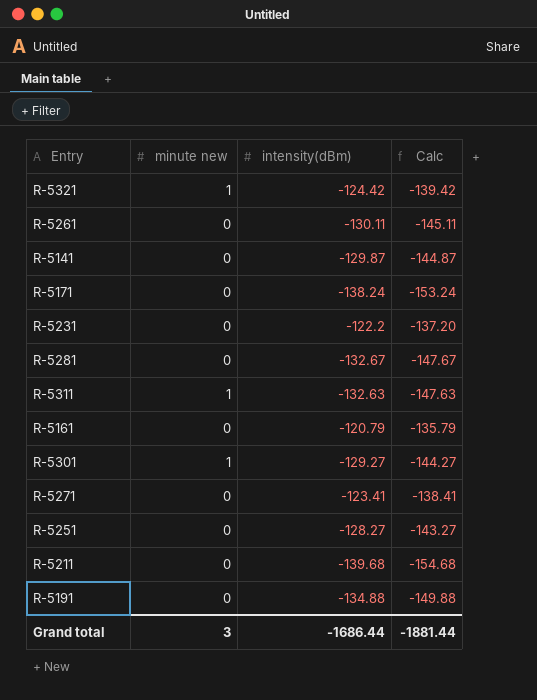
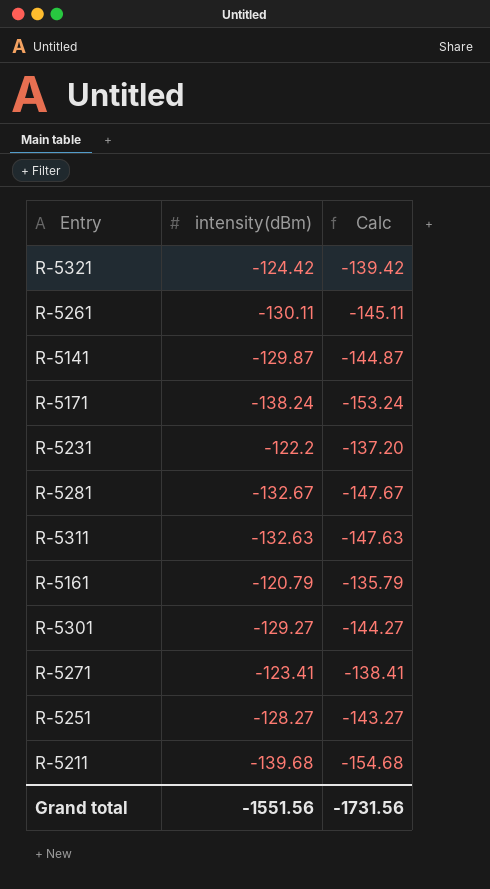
column minute new | position: 2 -> none
row R-5191: 0 | -134.88 | -149.88 -> none
Grand total | intensity(dBm): -1686.44 -> -1551.56
Grand total | Calc: -1881.44 -> -1731.56

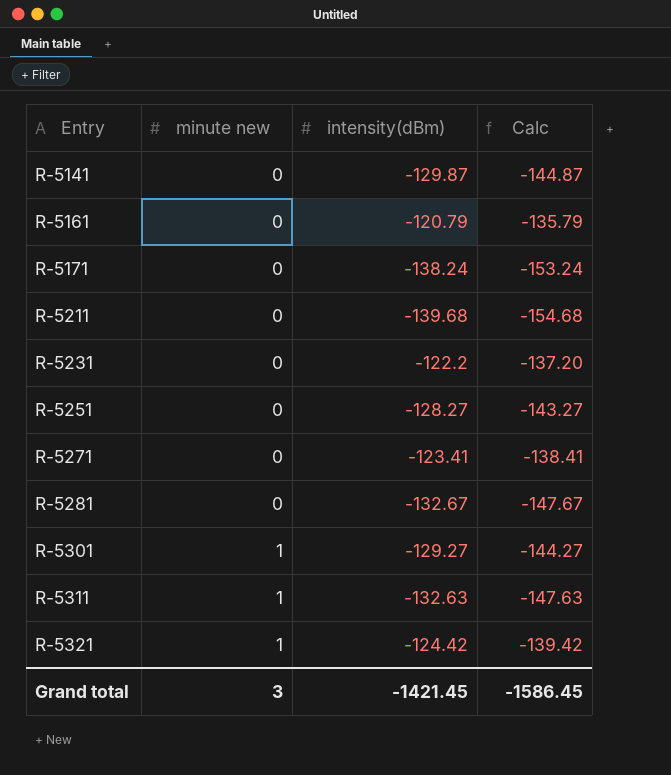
row order: none -> Entry ascending
column minute new | position: none -> 2
row R-5261: -130.11 | -145.11 -> none
Grand total | intensity(dBm): -1551.56 -> -1421.45
Grand total | Calc: -1731.56 -> -1586.45

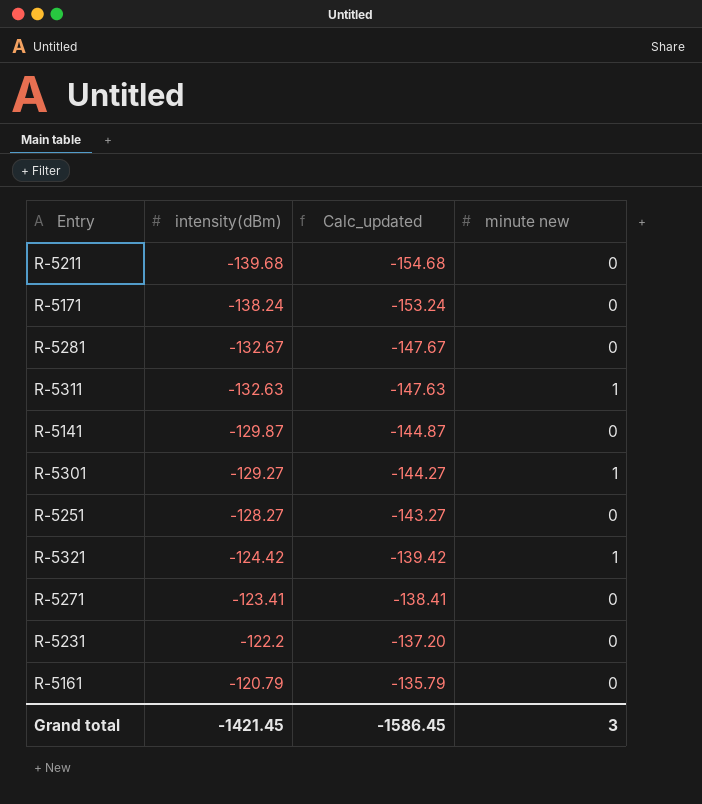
row order: Entry ascending -> intensity(dBm) ascending
column name: Calc -> Calc_updated
column minute new | position: 2 -> 4

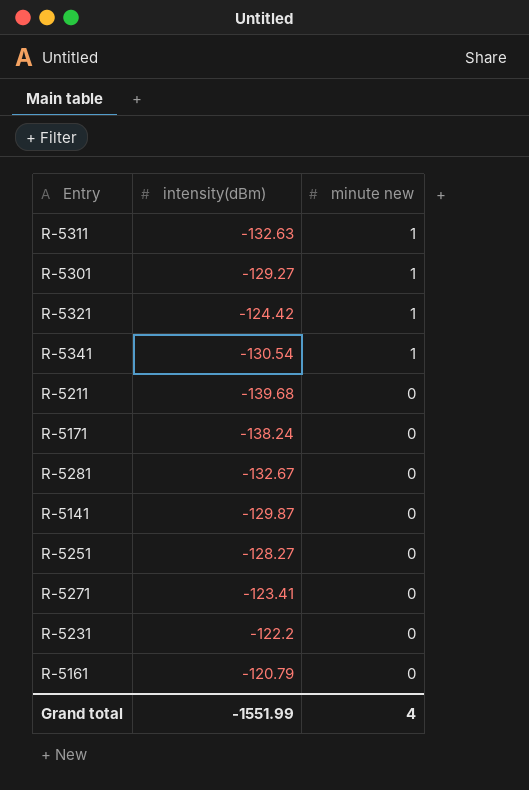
row order: intensity(dBm) ascending -> minute new descending
column Calc_updated | formula: [intensity(dBm)] - 15 -> none
row R-5341: none -> -130.54 | 1
Grand total | intensity(dBm): -1421.45 -> -1551.99
Grand total | minute new: 3 -> 4

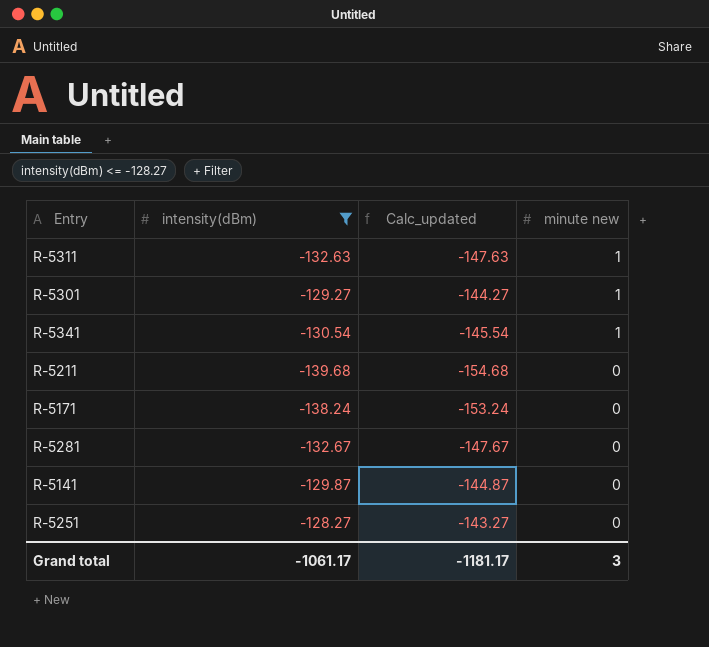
filter: none -> intensity(dBm) <= -128.27
column Calc_updated | formula: none -> [intensity(dBm)] - 15
Grand total | intensity(dBm): -1551.99 -> -1061.17
Grand total | minute new: 4 -> 3

